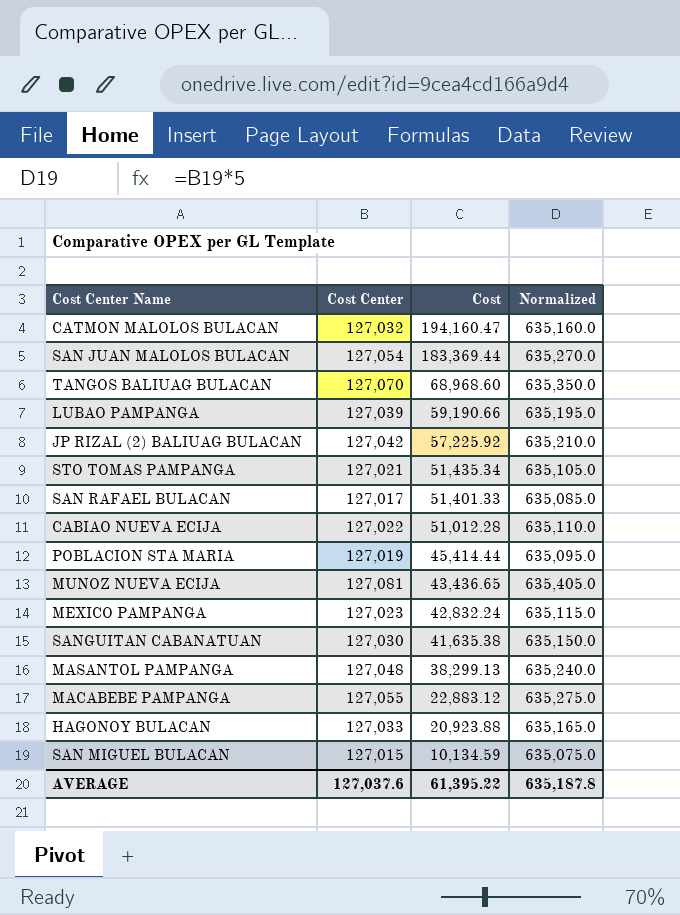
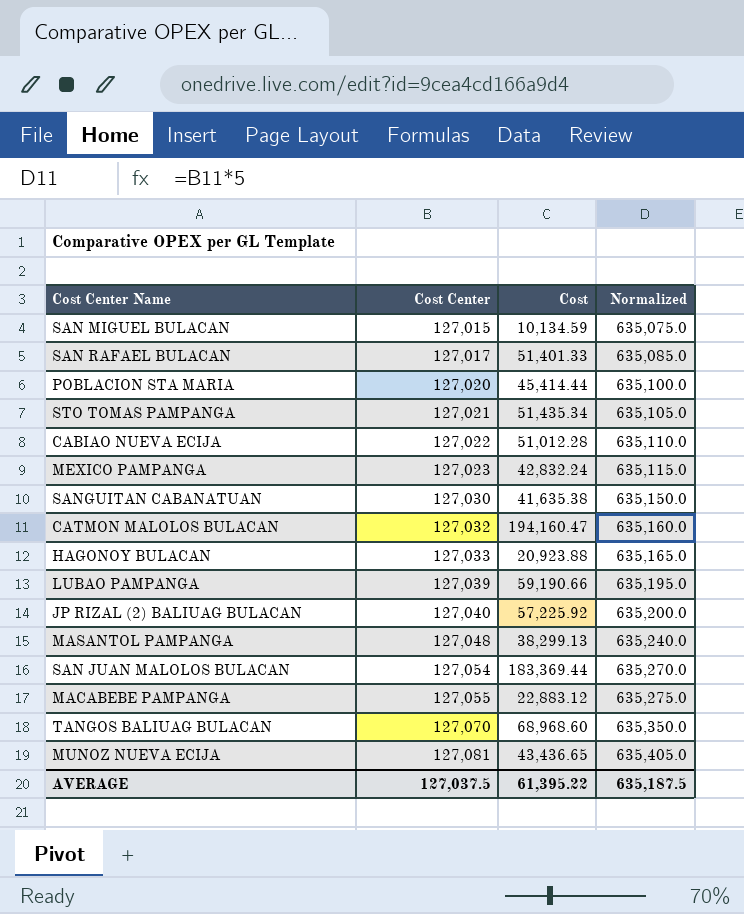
row order: Cost descending -> Cost Center ascending
POBLACION STA MARIA | Cost Center: 127,019 -> 127,020
POBLACION STA MARIA | Normalized: 635,095.0 -> 635,100.0
JP RIZAL (2) BALIUAG BULACAN | Cost Center: 127,042 -> 127,040
JP RIZAL (2) BALIUAG BULACAN | Normalized: 635,210.0 -> 635,200.0
AVERAGE | Cost Center: 127,037.6 -> 127,037.5
AVERAGE | Normalized: 635,187.8 -> 635,187.5

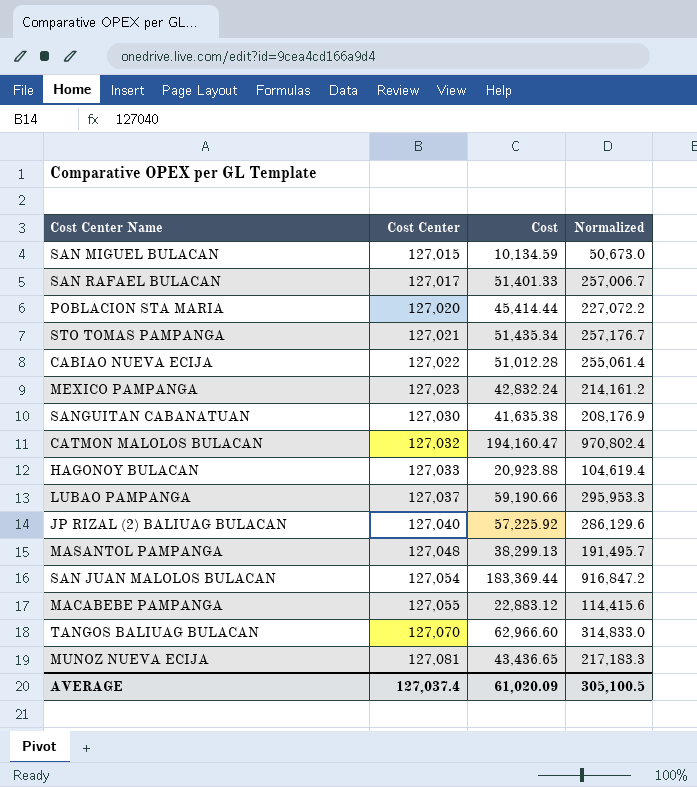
column Normalized | formula: [Cost Center] * 5 -> [Cost] * 5
LUBAO PAMPANGA | Cost Center: 127,039 -> 127,037
TANGOS BALIUAG BULACAN | Cost: 68,968.60 -> 62,966.60
AVERAGE | Cost Center: 127,037.5 -> 127,037.4
AVERAGE | Cost: 61,395.22 -> 61,020.09
AVERAGE | Normalized: 635,187.5 -> 305,100.5

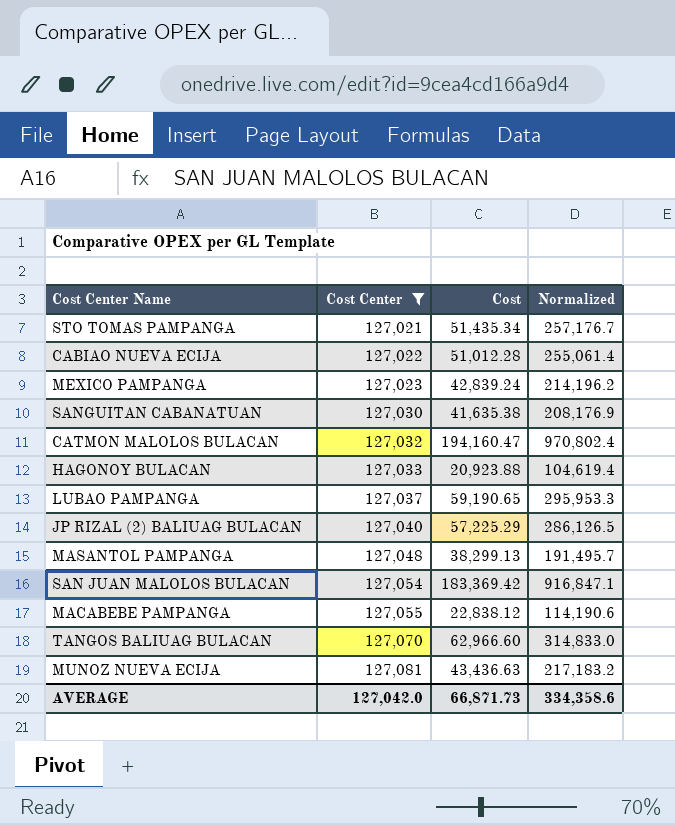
filter: none -> Cost Center >= 127,021
MEXICO PAMPANGA | Cost: 42,832.24 -> 42,839.24
MEXICO PAMPANGA | Normalized: 214,161.2 -> 214,196.2
LUBAO PAMPANGA | Cost: 59,190.66 -> 59,190.65
JP RIZAL (2) BALIUAG BULACAN | Cost: 57,225.92 -> 57,225.29
JP RIZAL (2) BALIUAG BULACAN | Normalized: 286,129.6 -> 286,126.5
SAN JUAN MALOLOS BULACAN | Cost: 183,369.44 -> 183,369.42
SAN JUAN MALOLOS BULACAN | Normalized: 916,847.2 -> 916,847.1
MACABEBE PAMPANGA | Cost: 22,883.12 -> 22,838.12
MACABEBE PAMPANGA | Normalized: 114,415.6 -> 114,190.6
MUNOZ NUEVA ECIJA | Cost: 43,436.65 -> 43,436.63
MUNOZ NUEVA ECIJA | Normalized: 217,183.3 -> 217,183.2
AVERAGE | Cost Center: 127,037.4 -> 127,042.0
AVERAGE | Cost: 61,020.09 -> 66,871.73
AVERAGE | Normalized: 305,100.5 -> 334,358.6

